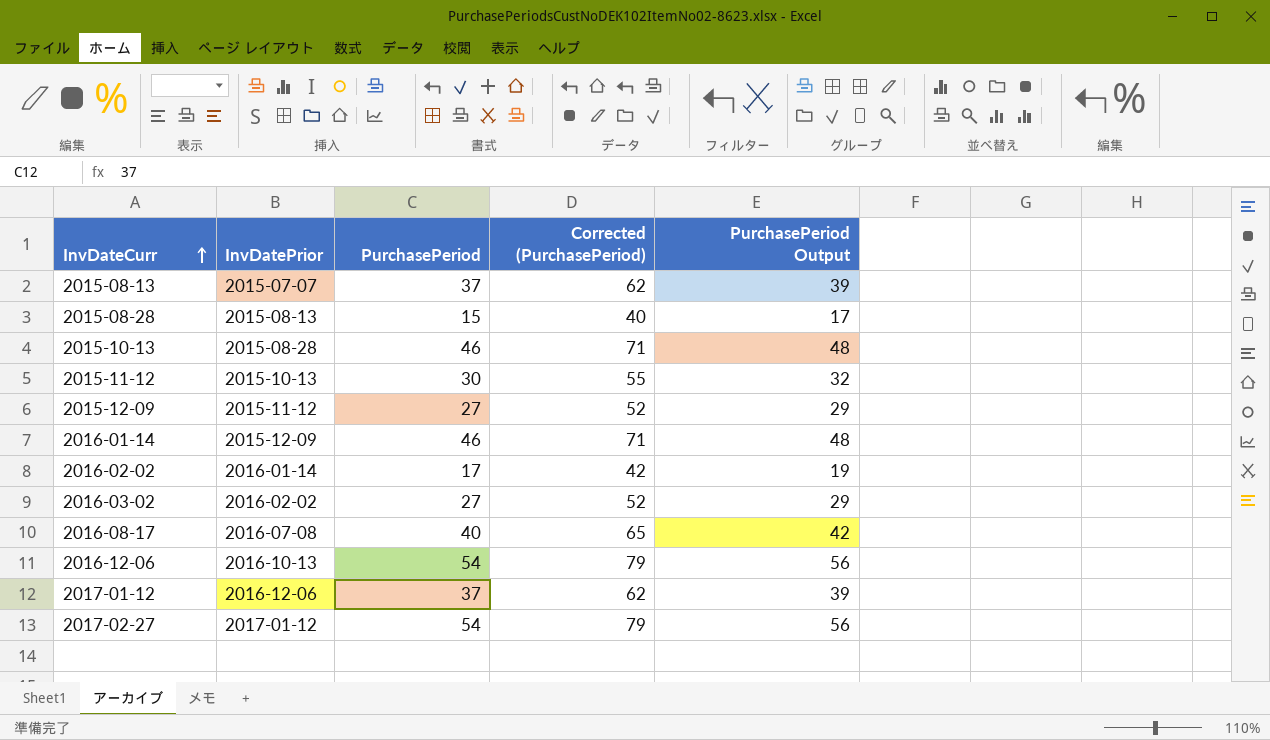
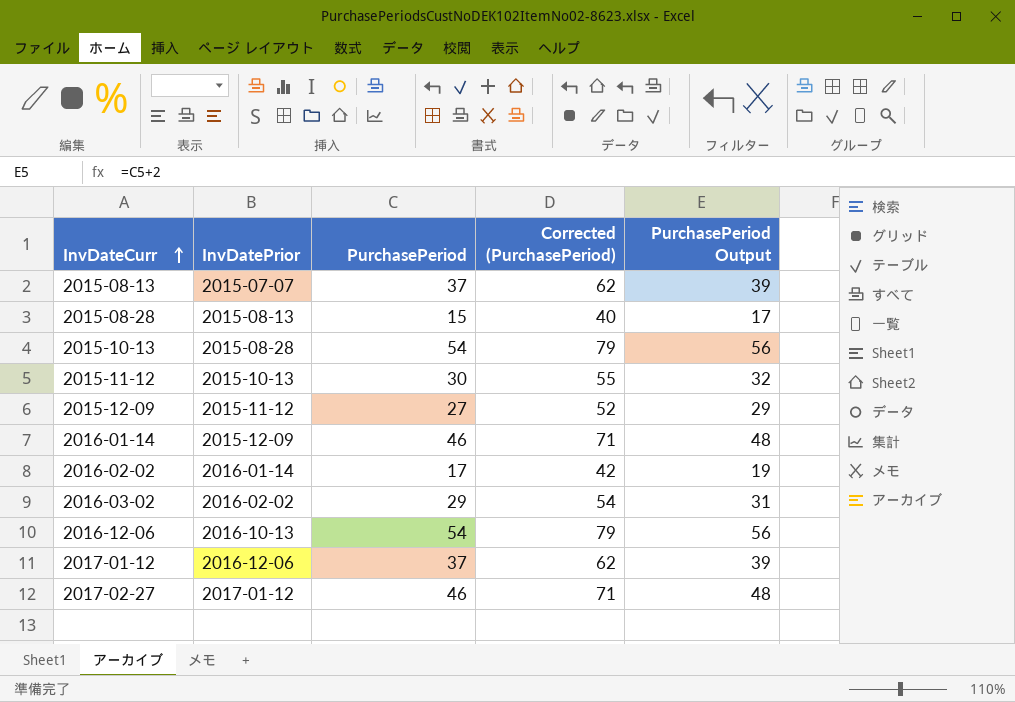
row 2016-08-17: 2016-07-08 | 40 | 65 | 42 -> none
2015-10-13 | PurchasePeriod: 46 -> 54
2015-10-13 | Corrected (PurchasePeriod): 71 -> 79
2015-10-13 | PurchasePeriod Output: 48 -> 56
2016-03-02 | PurchasePeriod: 27 -> 29
2016-03-02 | Corrected (PurchasePeriod): 52 -> 54
2016-03-02 | PurchasePeriod Output: 29 -> 31
2017-02-27 | PurchasePeriod: 54 -> 46
2017-02-27 | Corrected (PurchasePeriod): 79 -> 71
2017-02-27 | PurchasePeriod Output: 56 -> 48

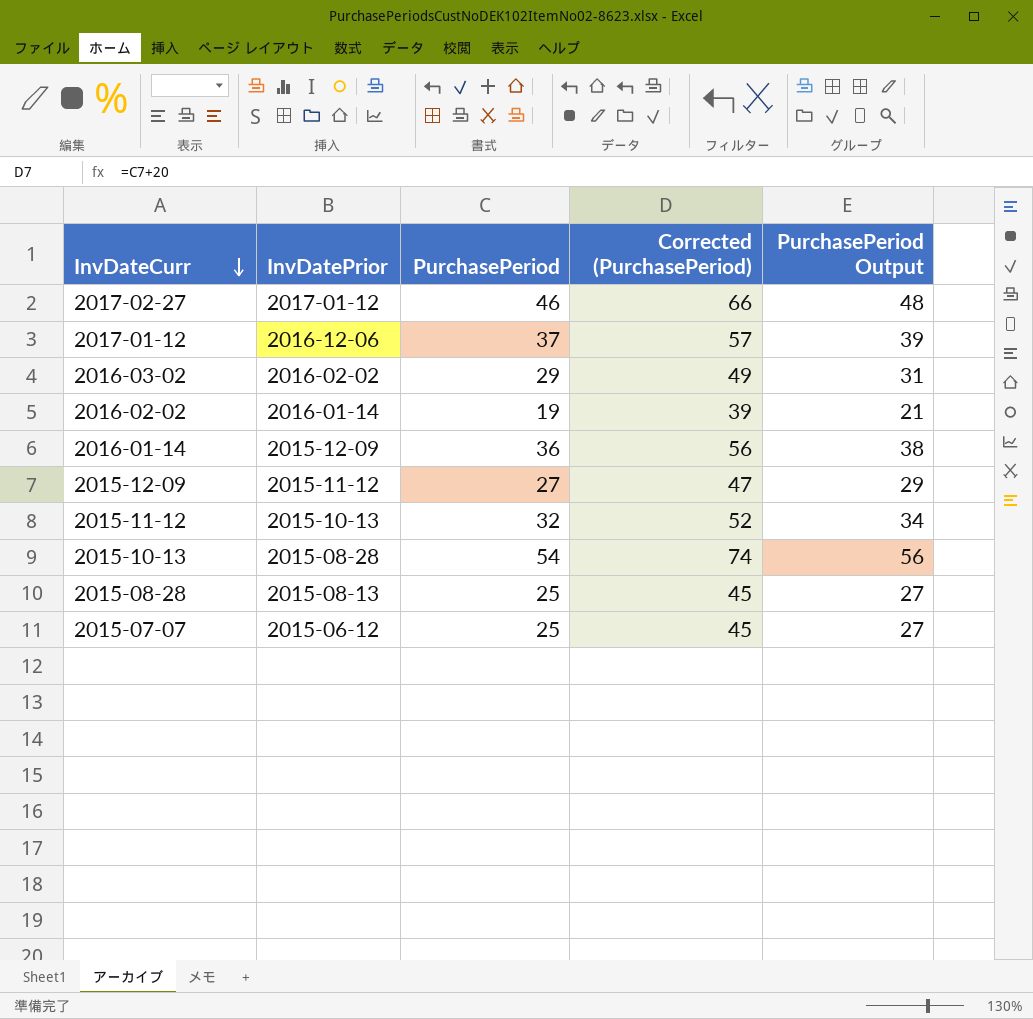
row order: InvDateCurr ascending -> InvDateCurr descending
column Corrected (PurchasePeriod) | formula: [PurchasePeriod] + 25 -> [PurchasePeriod] + 20
row 2015-08-13: 2015-07-07 | 37 | 62 | 39 -> none
row 2016-12-06: 2016-10-13 | 54 | 79 | 56 -> none
2016-02-02 | PurchasePeriod: 17 -> 19
2016-02-02 | PurchasePeriod Output: 19 -> 21
2016-01-14 | PurchasePeriod: 46 -> 36
2016-01-14 | PurchasePeriod Output: 48 -> 38
2015-11-12 | PurchasePeriod: 30 -> 32
2015-11-12 | PurchasePeriod Output: 32 -> 34
2015-08-28 | PurchasePeriod: 15 -> 25
2015-08-28 | PurchasePeriod Output: 17 -> 27
row 2015-07-07: none -> 2015-06-12 | 25 | 45 | 27

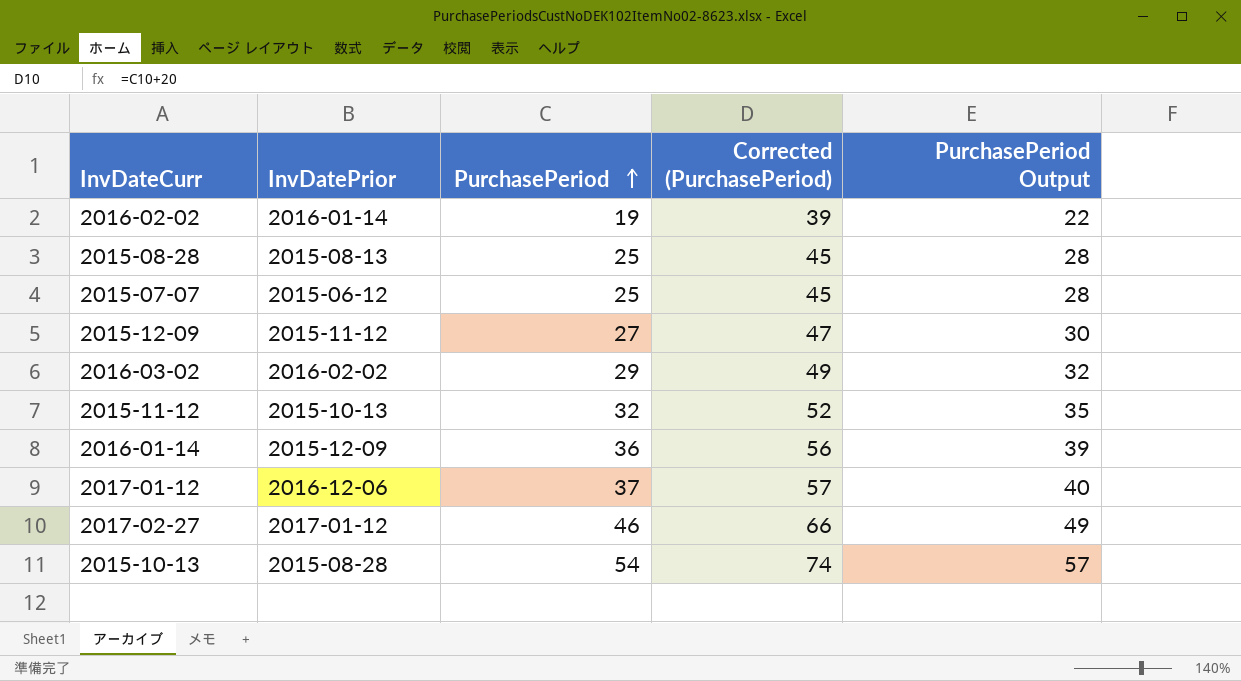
row order: InvDateCurr descending -> PurchasePeriod ascending
column PurchasePeriod Output | formula: [PurchasePeriod] + 2 -> [PurchasePeriod] + 3

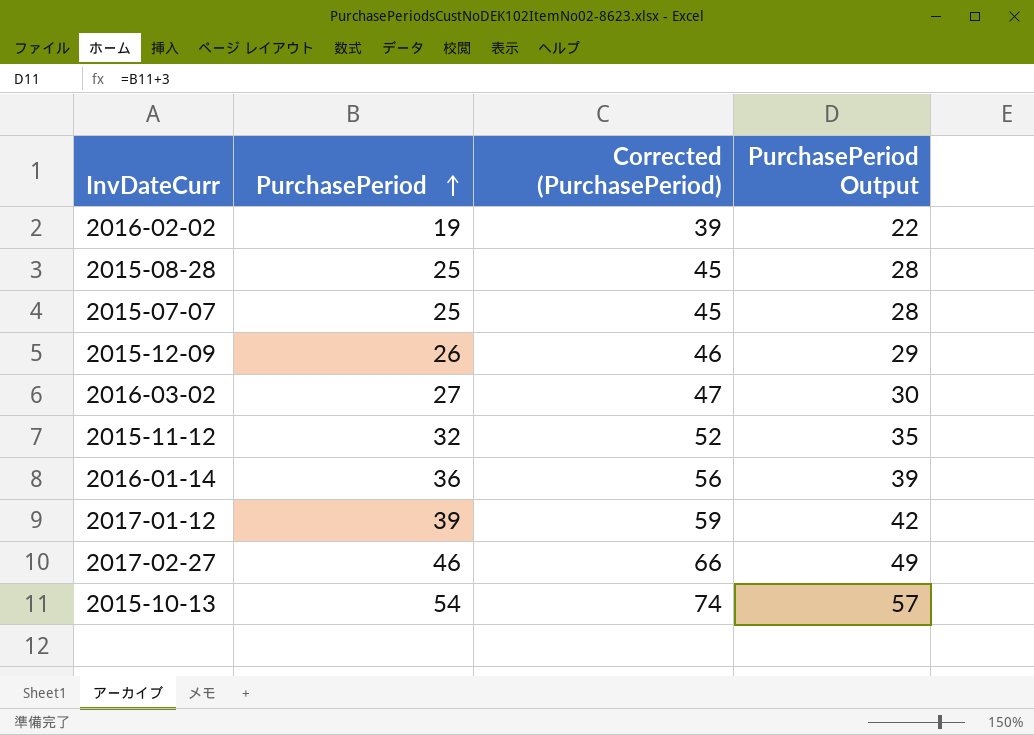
column InvDatePrior | position: 2 -> none
2015-12-09 | PurchasePeriod: 27 -> 26
2015-12-09 | Corrected (PurchasePeriod): 47 -> 46
2015-12-09 | PurchasePeriod Output: 30 -> 29
2016-03-02 | PurchasePeriod: 29 -> 27
2016-03-02 | Corrected (PurchasePeriod): 49 -> 47
2016-03-02 | PurchasePeriod Output: 32 -> 30
2017-01-12 | PurchasePeriod: 37 -> 39
2017-01-12 | Corrected (PurchasePeriod): 57 -> 59
2017-01-12 | PurchasePeriod Output: 40 -> 42

